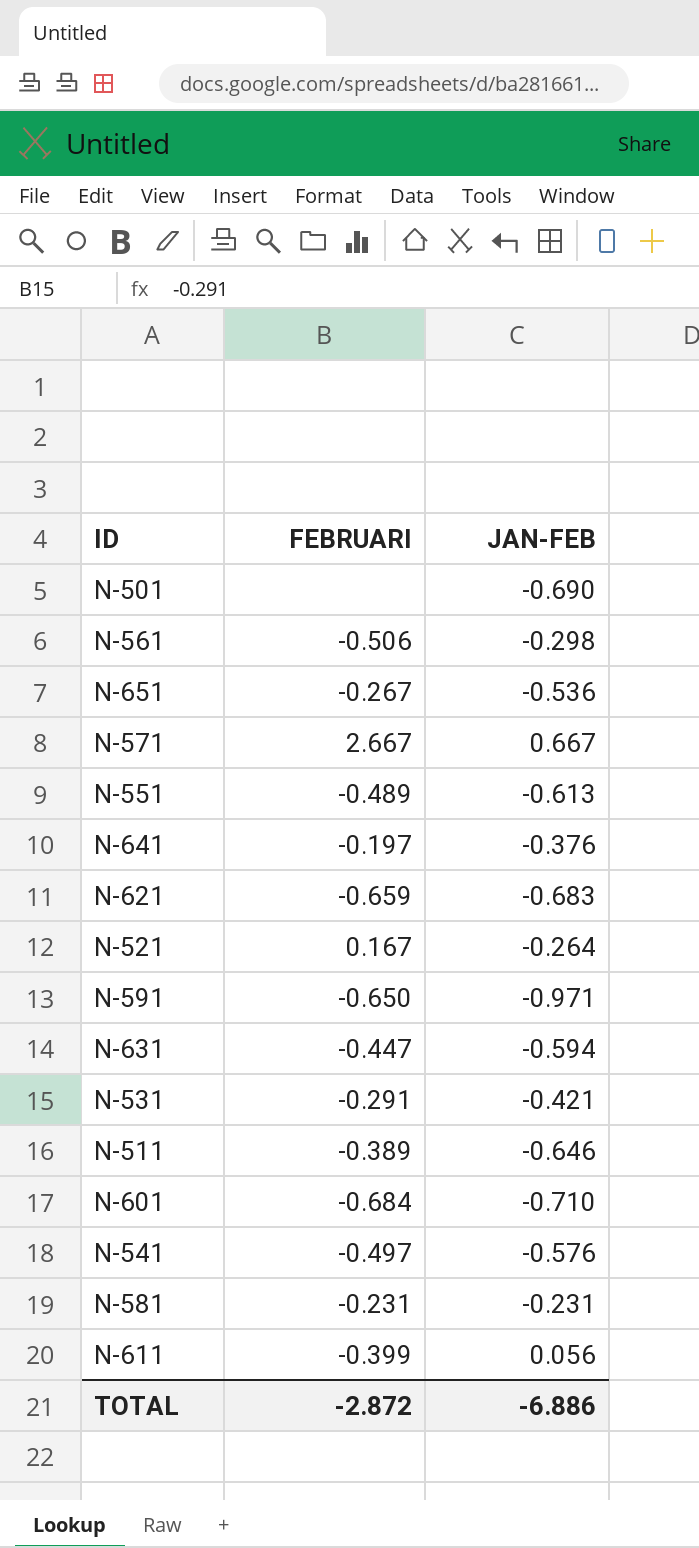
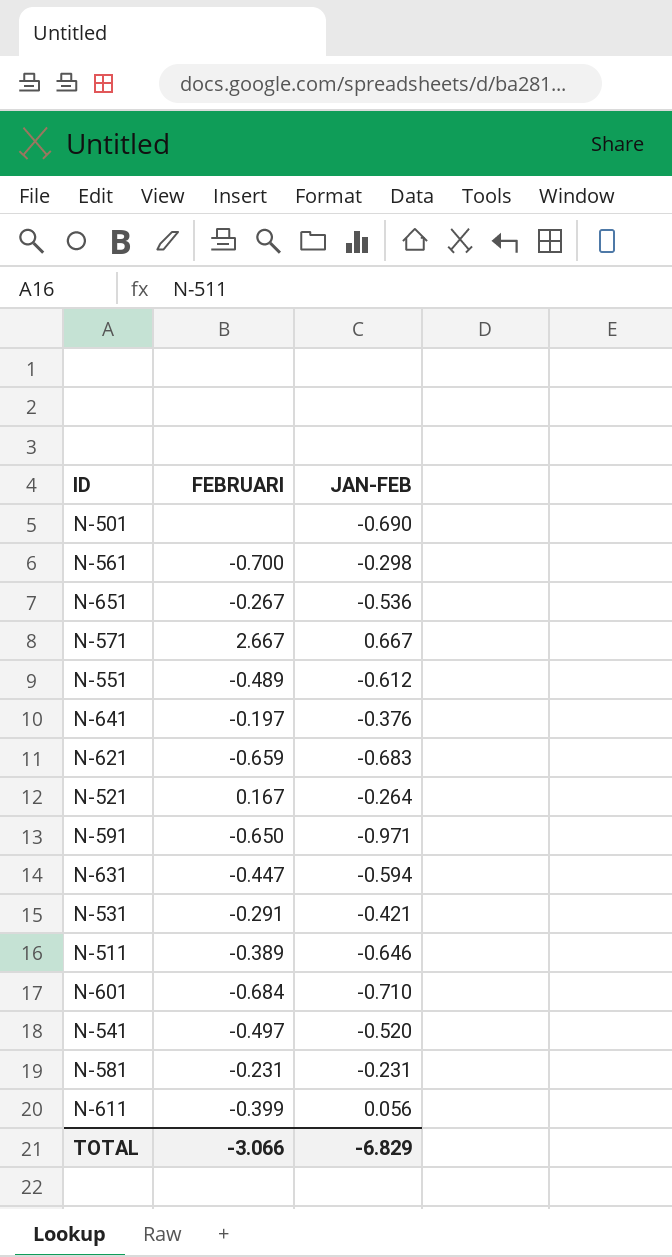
N-561 | FEBRUARI: -0.506 -> -0.700
N-551 | JAN-FEB: -0.613 -> -0.612
N-541 | JAN-FEB: -0.576 -> -0.520
TOTAL | FEBRUARI: -2.872 -> -3.066
TOTAL | JAN-FEB: -6.886 -> -6.829

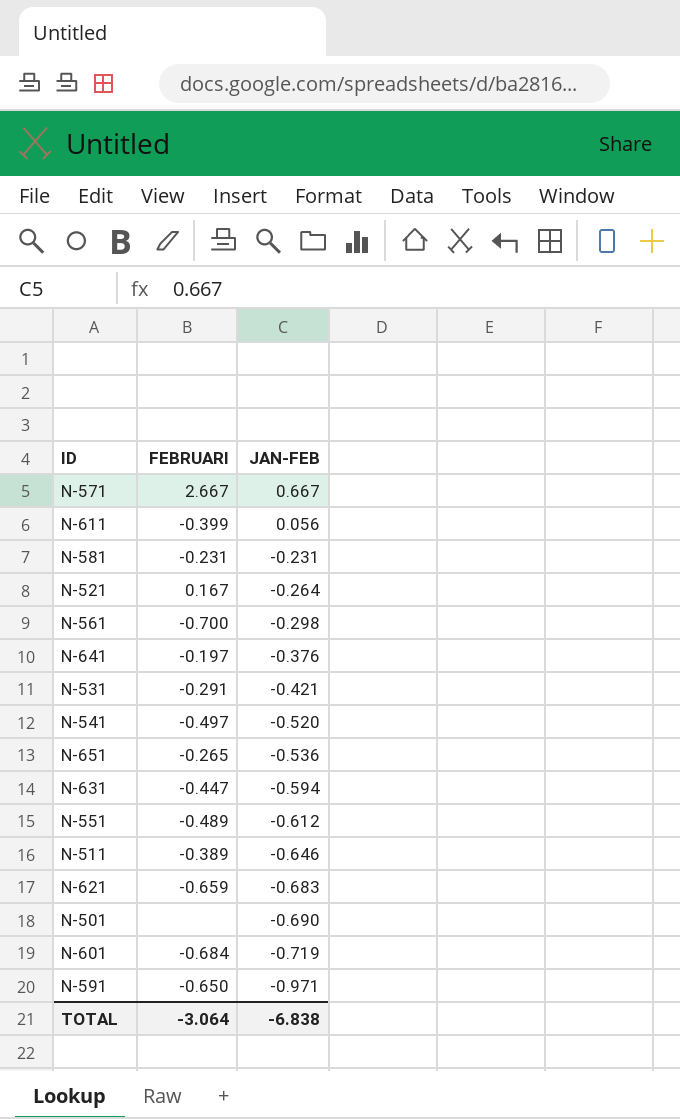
row order: none -> JAN-FEB descending
N-651 | FEBRUARI: -0.267 -> -0.265
N-601 | JAN-FEB: -0.710 -> -0.719
TOTAL | FEBRUARI: -3.066 -> -3.064
TOTAL | JAN-FEB: -6.829 -> -6.838

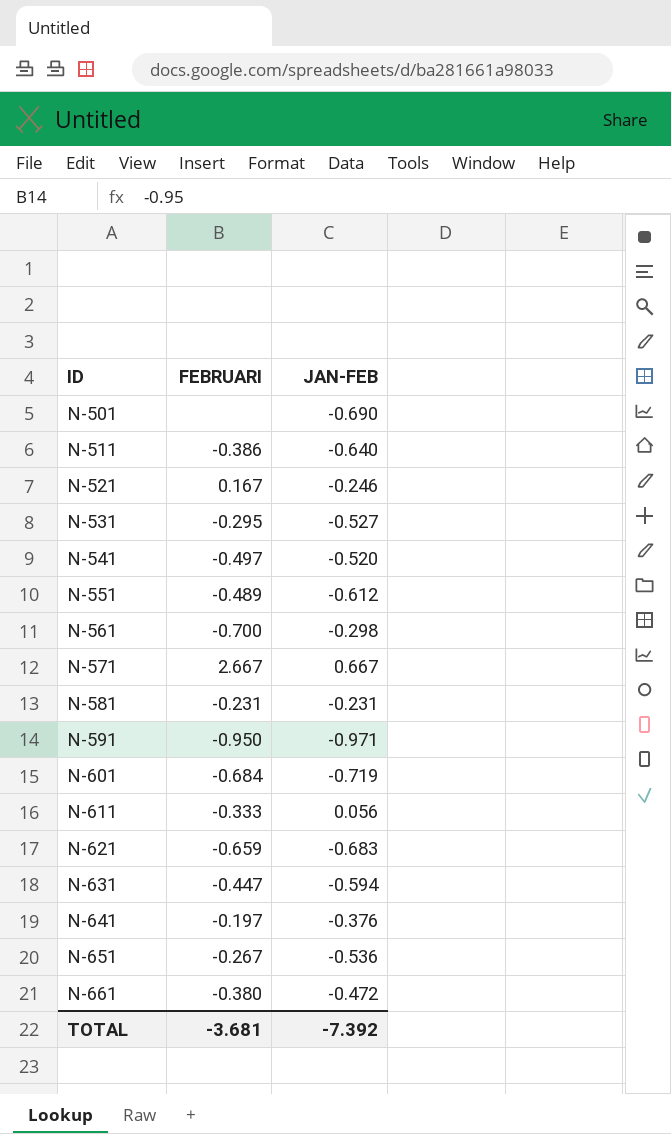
row order: JAN-FEB descending -> ID ascending
N-511 | FEBRUARI: -0.389 -> -0.386
N-511 | JAN-FEB: -0.646 -> -0.640
N-521 | JAN-FEB: -0.264 -> -0.246
N-531 | FEBRUARI: -0.291 -> -0.295
N-531 | JAN-FEB: -0.421 -> -0.527
N-591 | FEBRUARI: -0.650 -> -0.950
N-611 | FEBRUARI: -0.399 -> -0.333
N-651 | FEBRUARI: -0.265 -> -0.267
row N-661: none -> -0.380 | -0.472
TOTAL | FEBRUARI: -3.064 -> -3.681
TOTAL | JAN-FEB: -6.838 -> -7.392

